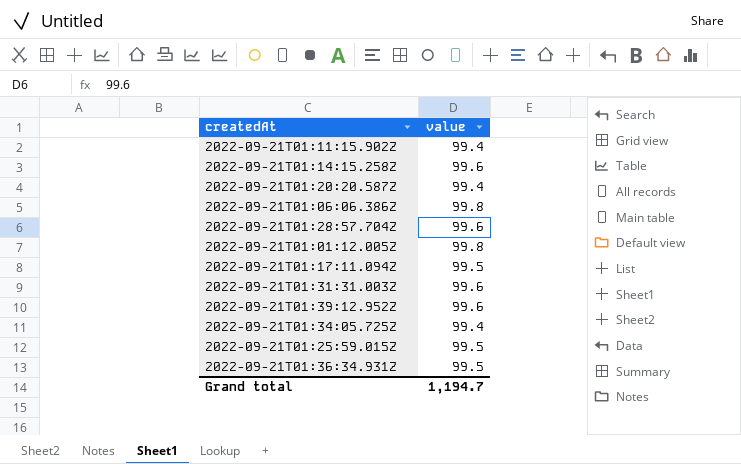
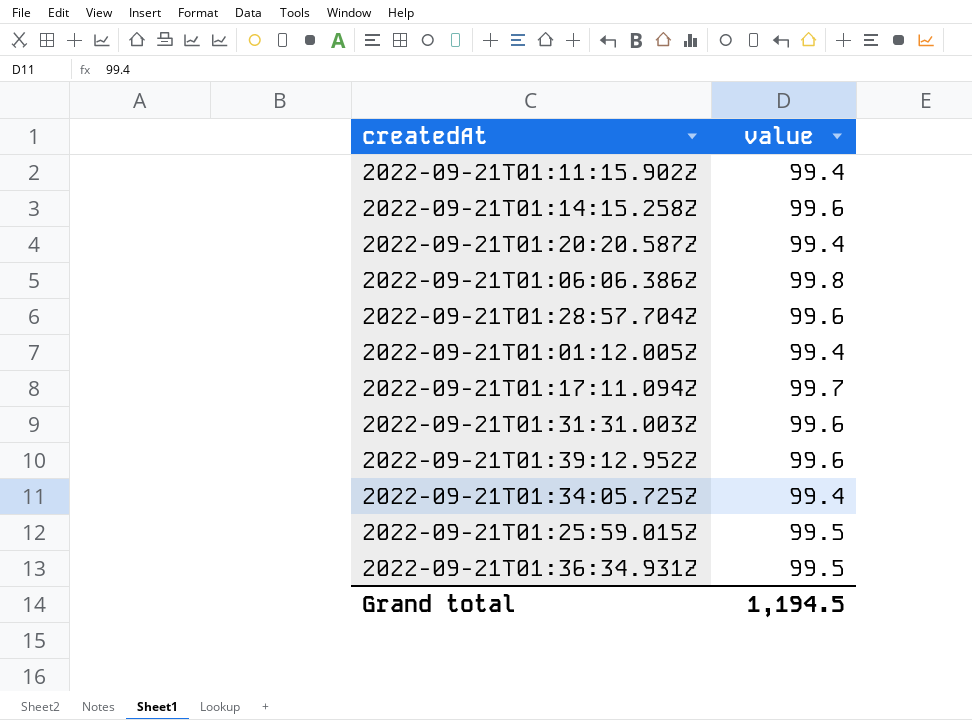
2022-09-21T01:01:12.005Z | value: 99.8 -> 99.4
2022-09-21T01:17:11.094Z | value: 99.5 -> 99.7
Grand total | value: 1,194.7 -> 1,194.5

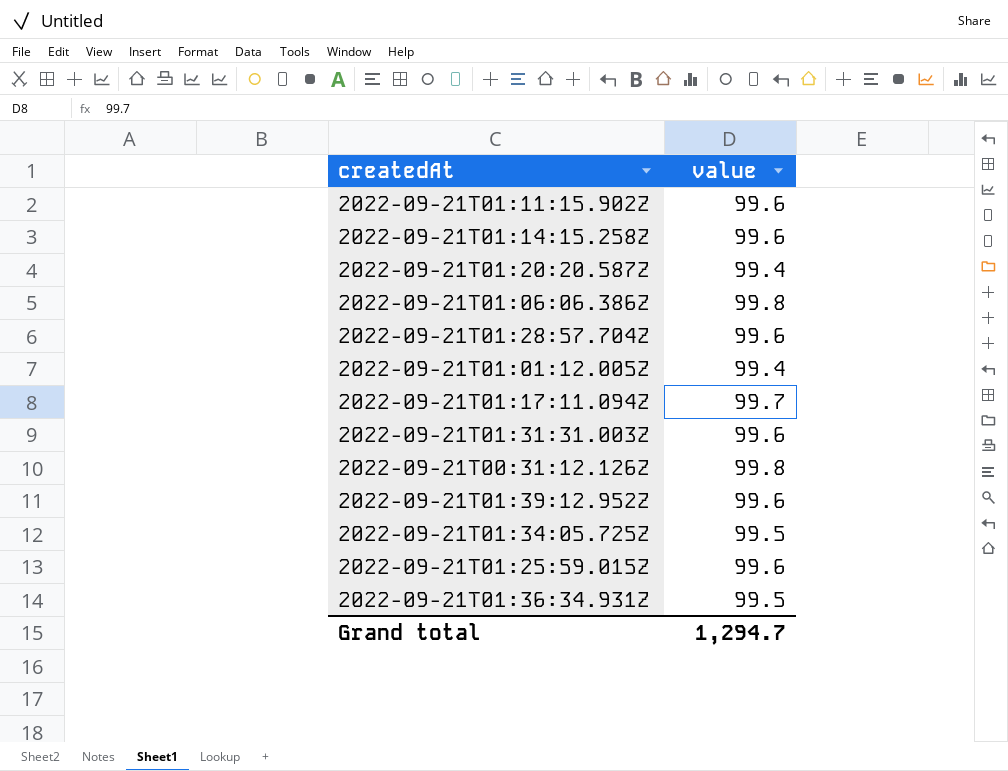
2022-09-21T01:11:15.902Z | value: 99.4 -> 99.6
row 2022-09-21T00:31:12.126Z: none -> 99.8
2022-09-21T01:34:05.725Z | value: 99.4 -> 99.5
2022-09-21T01:25:59.015Z | value: 99.5 -> 99.6
Grand total | value: 1,194.5 -> 1,294.7

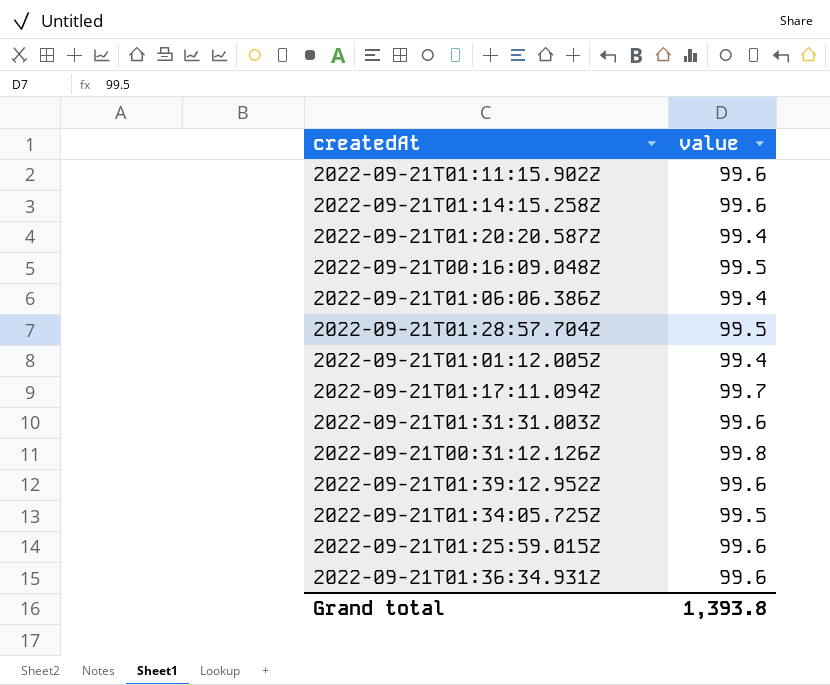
row 2022-09-21T00:16:09.048Z: none -> 99.5
2022-09-21T01:06:06.386Z | value: 99.8 -> 99.4
2022-09-21T01:28:57.704Z | value: 99.6 -> 99.5
2022-09-21T01:36:34.931Z | value: 99.5 -> 99.6
Grand total | value: 1,294.7 -> 1,393.8

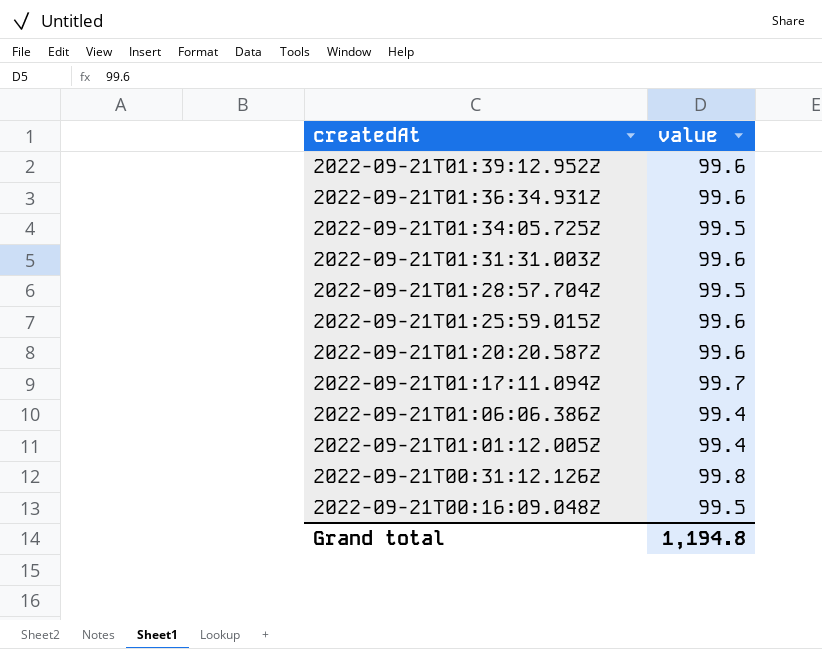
row order: none -> createdAt descending
row 2022-09-21T01:11:15.902Z: 99.6 -> none
row 2022-09-21T01:14:15.258Z: 99.6 -> none
2022-09-21T01:20:20.587Z | value: 99.4 -> 99.6
Grand total | value: 1,393.8 -> 1,194.8

